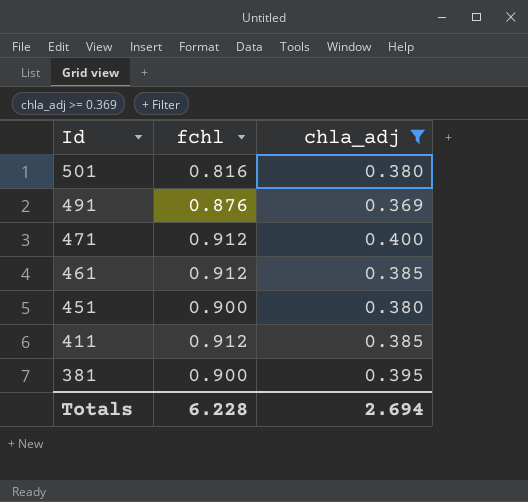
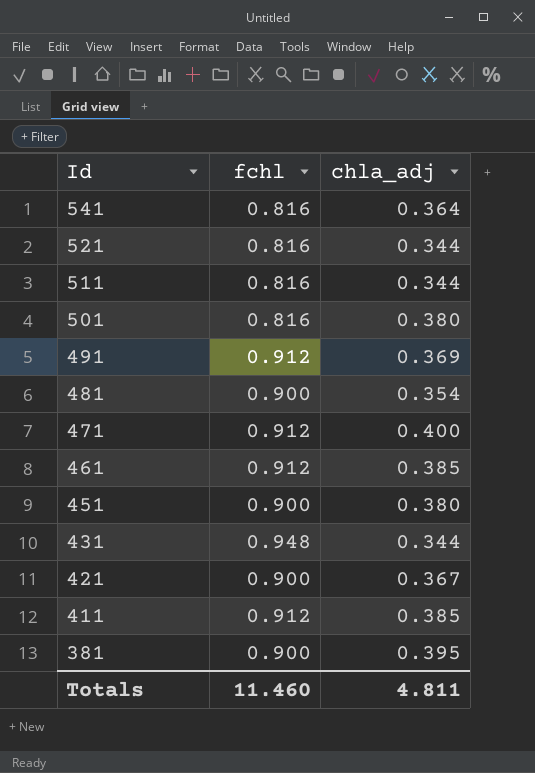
filter: chla_adj >= 0.369 -> none
491 | fchl: 0.876 -> 0.912
Totals | fchl: 6.228 -> 11.460
Totals | chla_adj: 2.694 -> 4.811

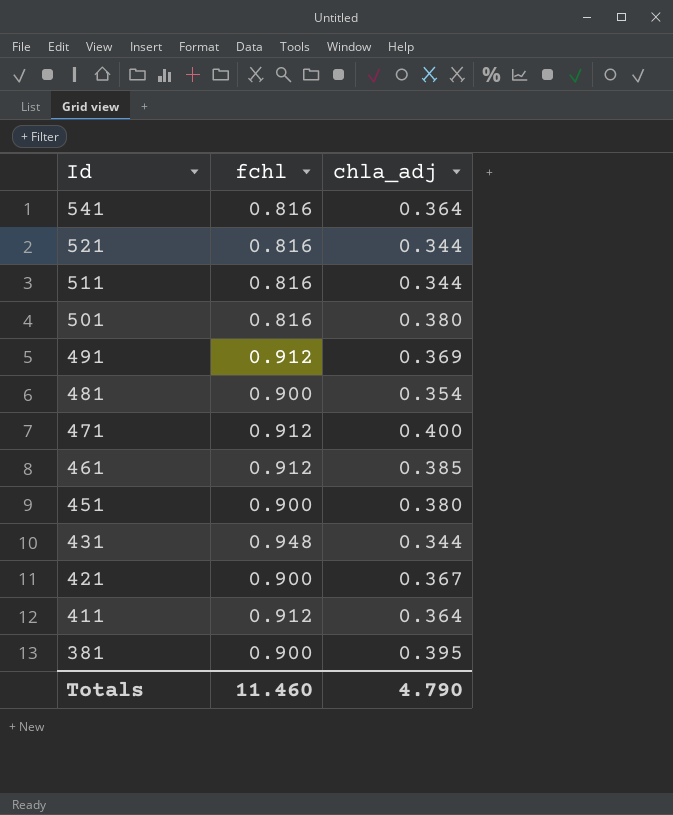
411 | chla_adj: 0.385 -> 0.364
Totals | chla_adj: 4.811 -> 4.790

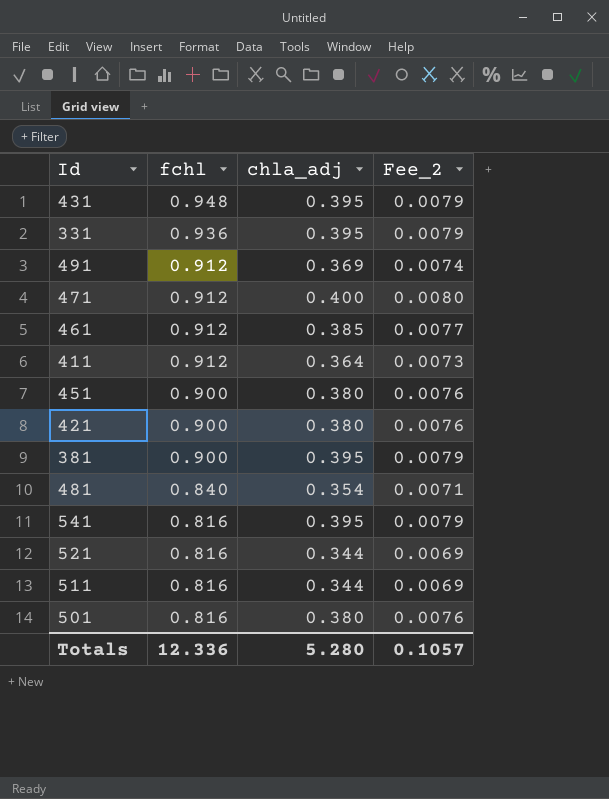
row order: Id descending -> fchl descending
column Fee_2 | formula: none -> [chla_adj] * 0.02
431 | chla_adj: 0.344 -> 0.395
row 331: none -> 0.936 | 0.395 | 0.0079
421 | chla_adj: 0.367 -> 0.380
481 | fchl: 0.900 -> 0.840
541 | chla_adj: 0.364 -> 0.395
Totals | fchl: 11.460 -> 12.336
Totals | chla_adj: 4.790 -> 5.280

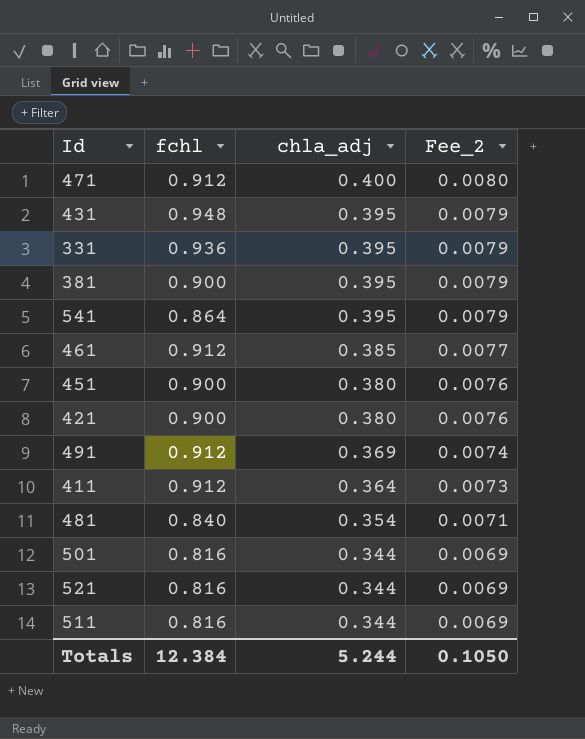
row order: fchl descending -> chla_adj descending
541 | fchl: 0.816 -> 0.864
501 | chla_adj: 0.380 -> 0.344
501 | Fee_2: 0.0076 -> 0.0069
Totals | fchl: 12.336 -> 12.384
Totals | chla_adj: 5.280 -> 5.244
Totals | Fee_2: 0.1057 -> 0.1050

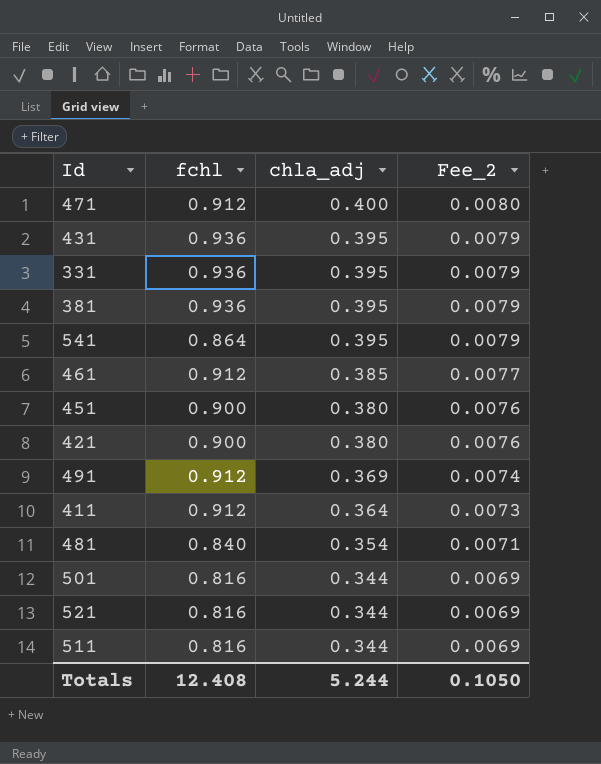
431 | fchl: 0.948 -> 0.936
381 | fchl: 0.900 -> 0.936
Totals | fchl: 12.384 -> 12.408

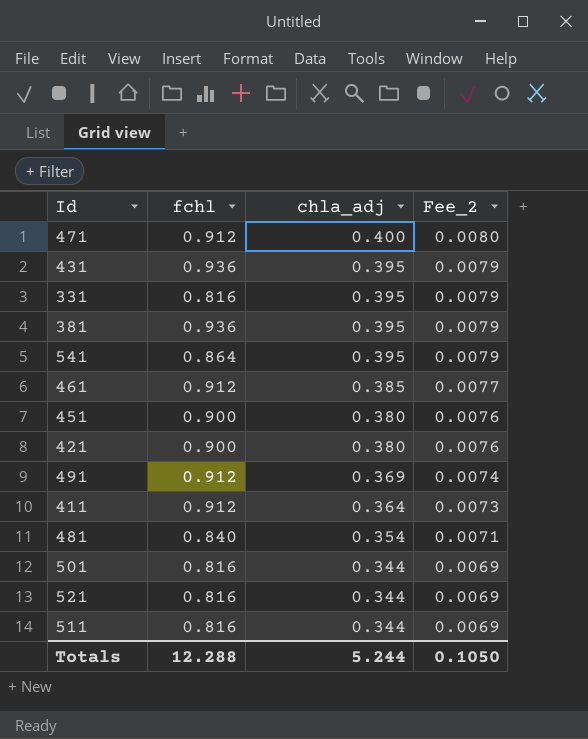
331 | fchl: 0.936 -> 0.816
Totals | fchl: 12.408 -> 12.288

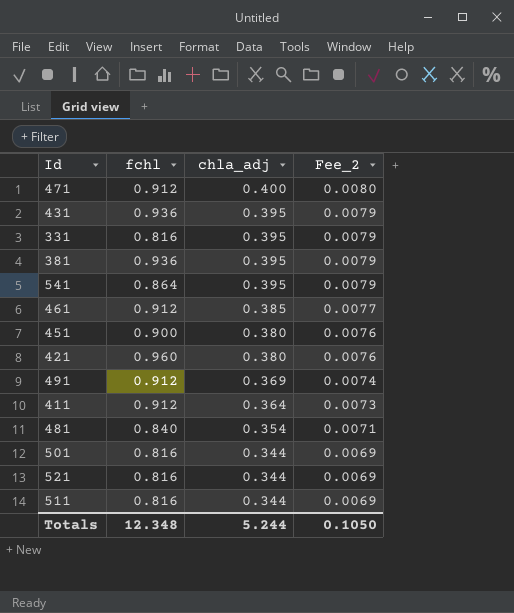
421 | fchl: 0.900 -> 0.960
Totals | fchl: 12.288 -> 12.348

